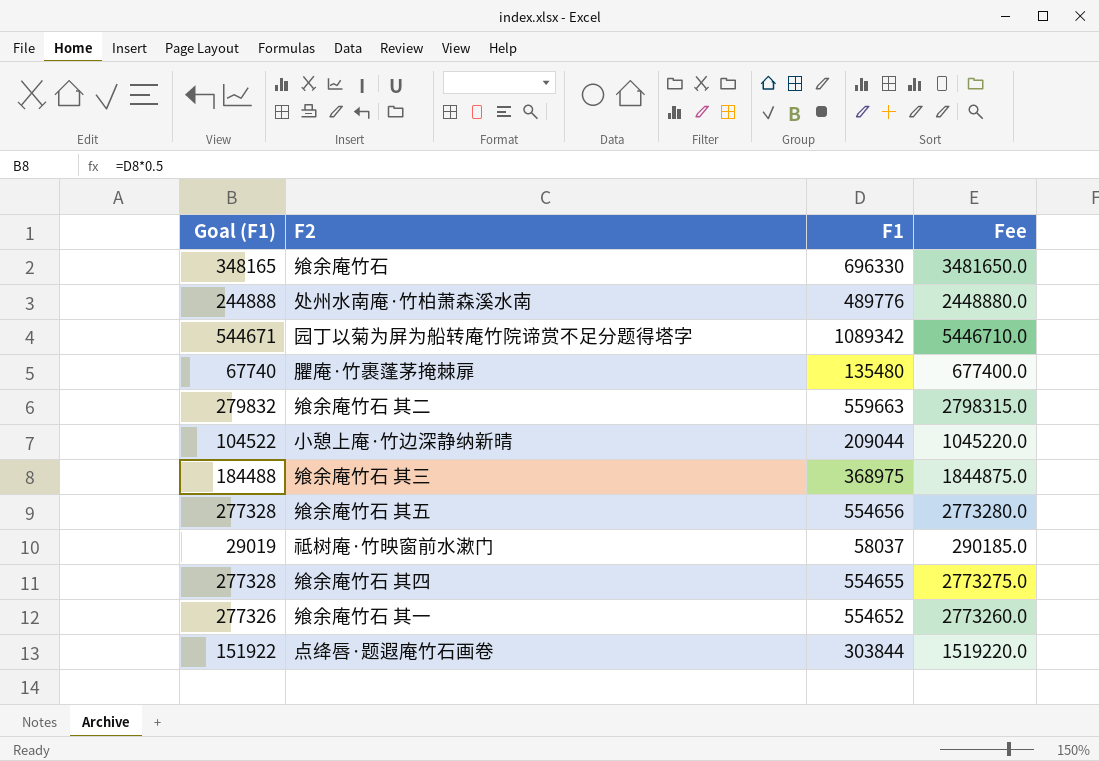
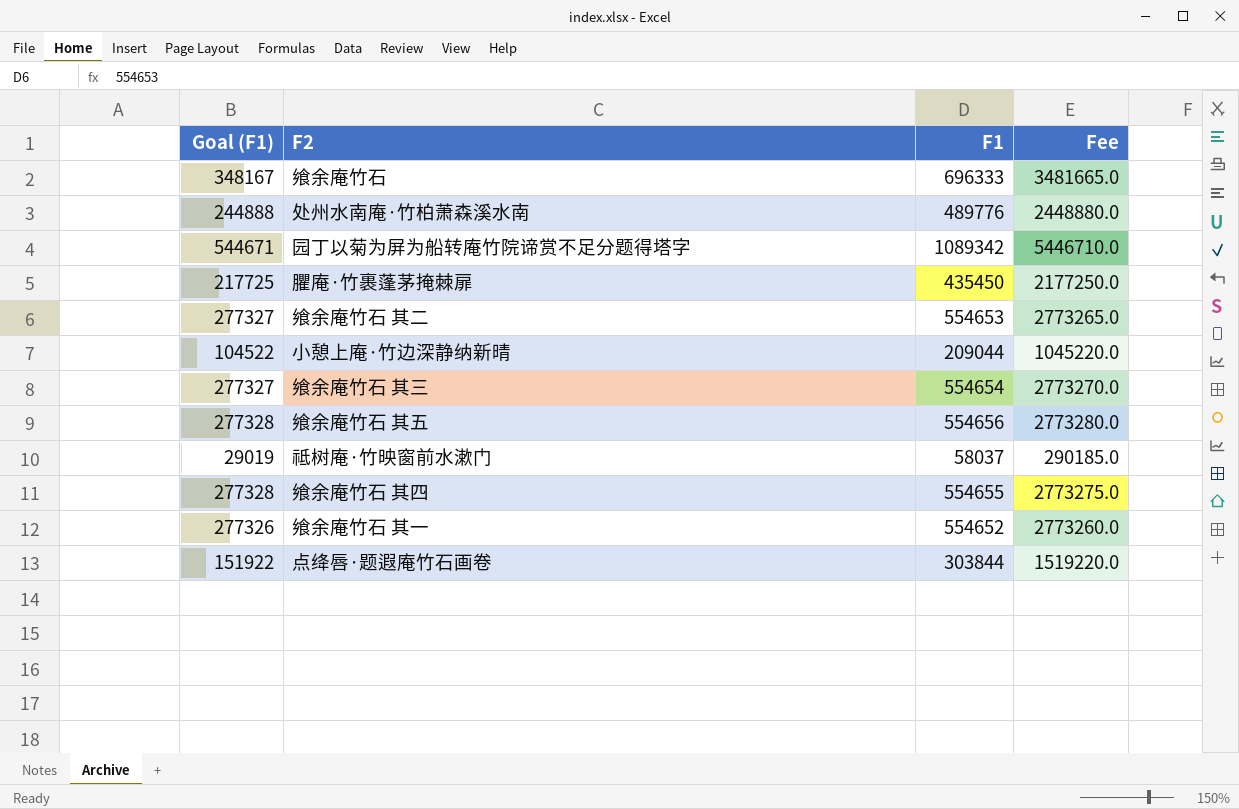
飨余庵竹石 | Goal (F1): 348165 -> 348167
飨余庵竹石 | F1: 696330 -> 696333
飨余庵竹石 | Fee: 3481650.0 -> 3481665.0
臞庵·竹裹蓬茅掩棘扉 | Goal (F1): 67740 -> 217725
臞庵·竹裹蓬茅掩棘扉 | F1: 135480 -> 435450
臞庵·竹裹蓬茅掩棘扉 | Fee: 677400.0 -> 2177250.0
飨余庵竹石 其二 | Goal (F1): 279832 -> 277327
飨余庵竹石 其二 | F1: 559663 -> 554653
飨余庵竹石 其二 | Fee: 2798315.0 -> 2773265.0
飨余庵竹石 其三 | Goal (F1): 184488 -> 277327
飨余庵竹石 其三 | F1: 368975 -> 554654
飨余庵竹石 其三 | Fee: 1844875.0 -> 2773270.0

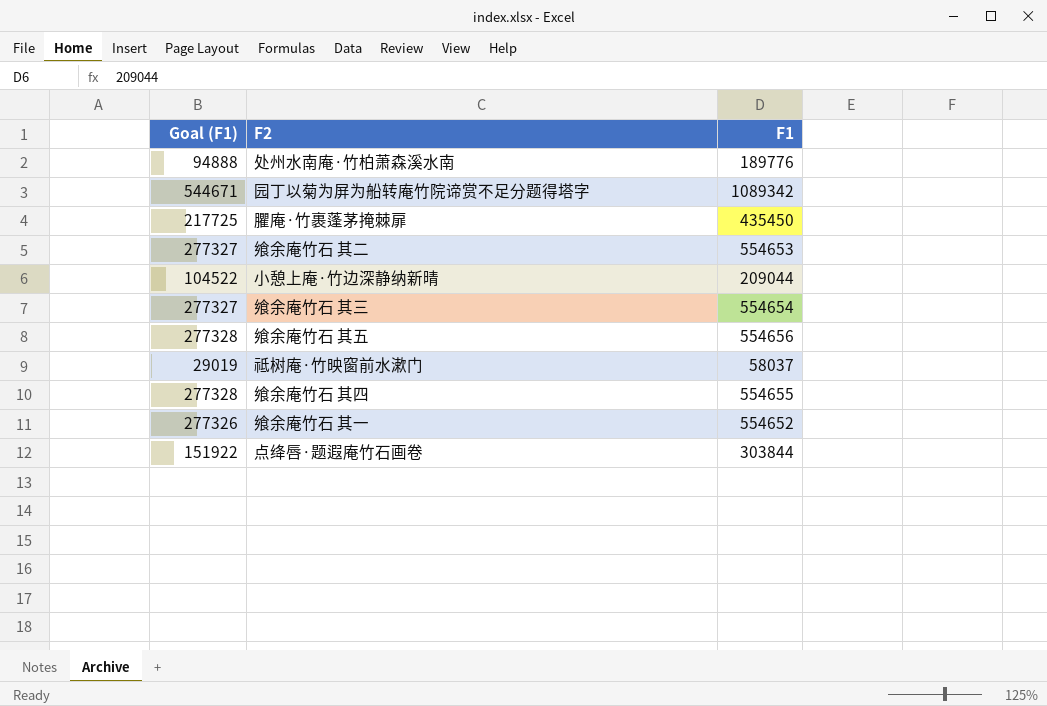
column Fee | formula: [F1] * 5 -> none
row 飨余庵竹石: 348167 | 696333 | 3481665.0 -> none
处州水南庵·竹柏萧森溪水南 | Goal (F1): 244888 -> 94888
处州水南庵·竹柏萧森溪水南 | F1: 489776 -> 189776

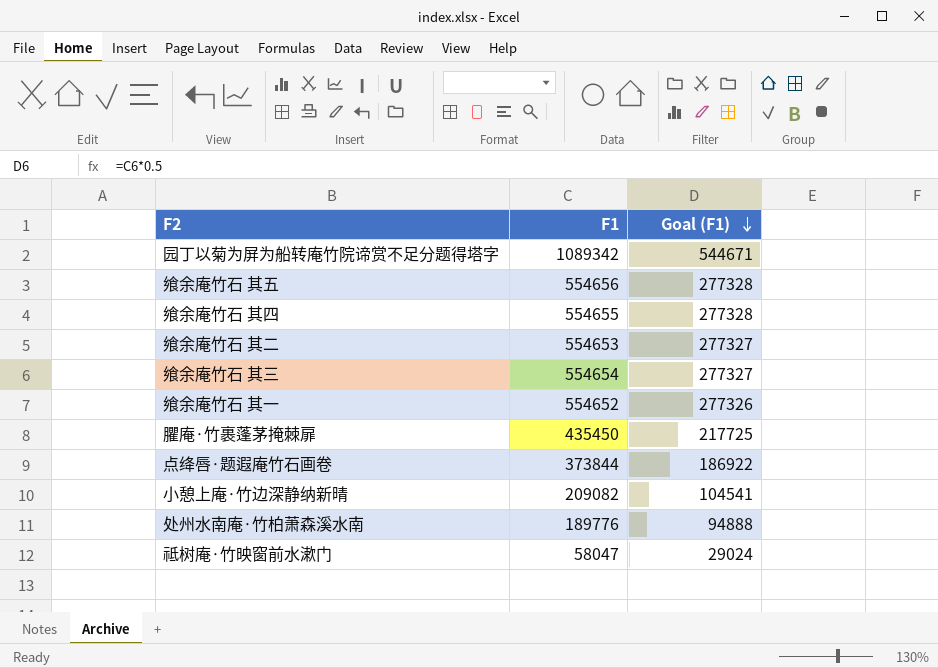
row order: none -> Goal (F1) descending
column Goal (F1) | position: 1 -> 3
点绛唇·题遐庵竹石画卷 | F1: 303844 -> 373844
点绛唇·题遐庵竹石画卷 | Goal (F1): 151922 -> 186922
小憩上庵·竹边深静纳新晴 | F1: 209044 -> 209082
小憩上庵·竹边深静纳新晴 | Goal (F1): 104522 -> 104541
祗树庵·竹映窗前水漱门 | F1: 58037 -> 58047
祗树庵·竹映窗前水漱门 | Goal (F1): 29019 -> 29024

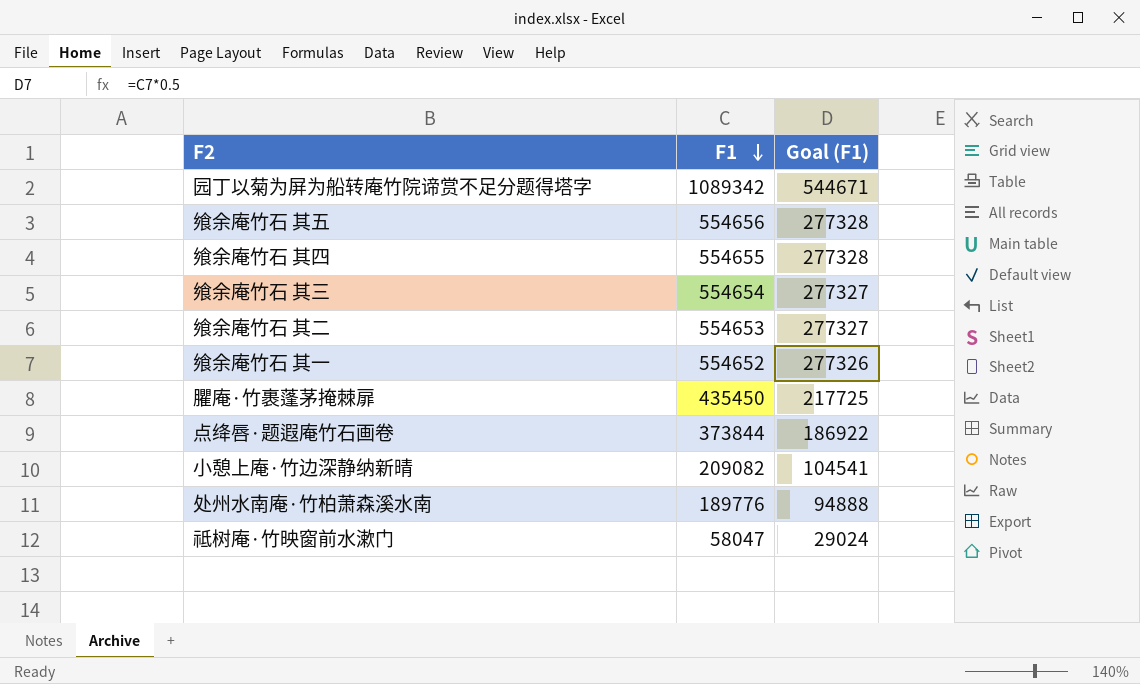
row order: Goal (F1) descending -> F1 descending

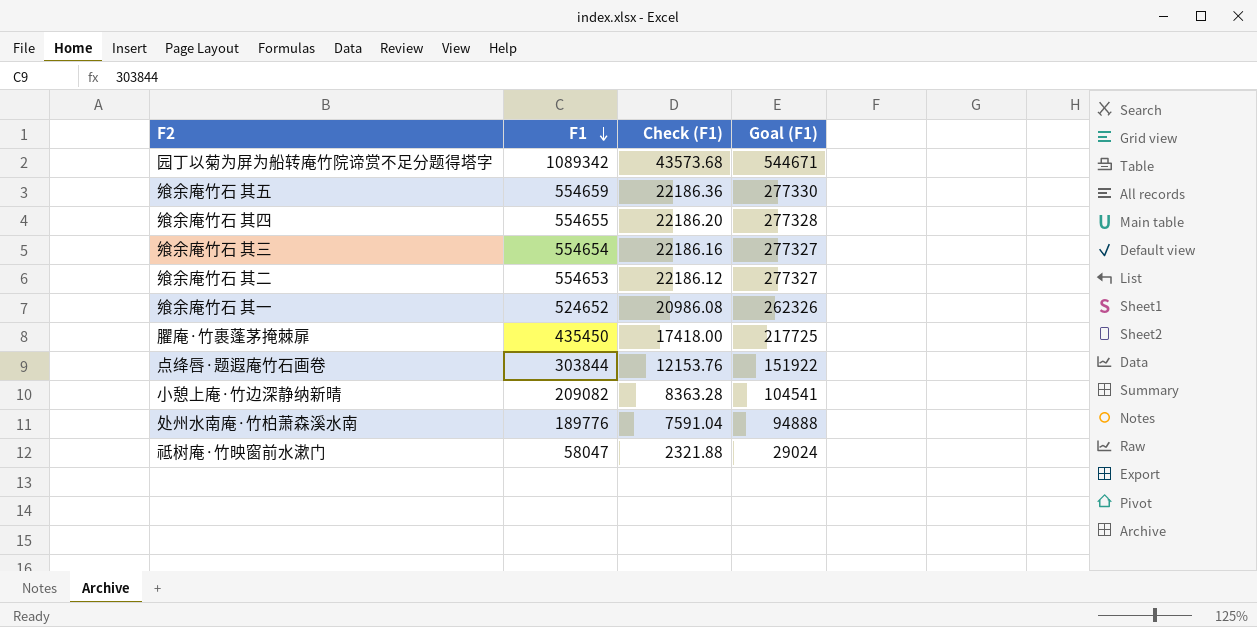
column Check (F1) | formula: none -> [F1] * 0.04
飨余庵竹石 其五 | F1: 554656 -> 554659
飨余庵竹石 其五 | Goal (F1): 277328 -> 277330
飨余庵竹石 其一 | F1: 554652 -> 524652
飨余庵竹石 其一 | Goal (F1): 277326 -> 262326
点绛唇·题遐庵竹石画卷 | F1: 373844 -> 303844
点绛唇·题遐庵竹石画卷 | Goal (F1): 186922 -> 151922

